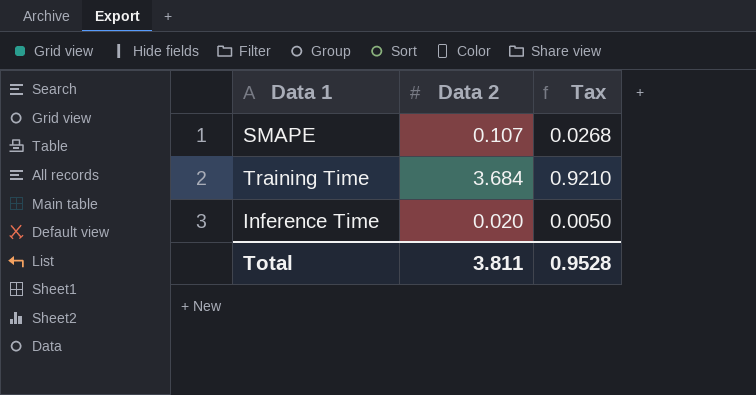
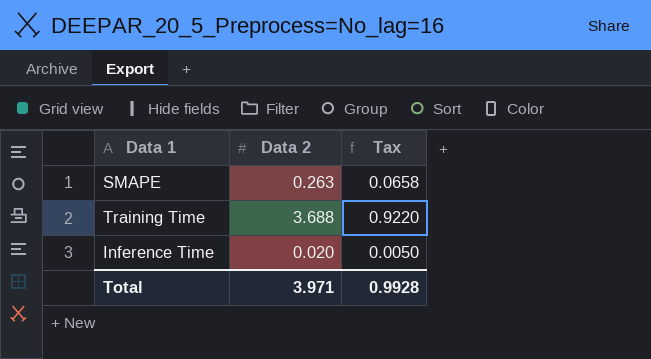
SMAPE | Data 2: 0.107 -> 0.263
SMAPE | Tax: 0.0268 -> 0.0658
Training Time | Data 2: 3.684 -> 3.688
Training Time | Tax: 0.9210 -> 0.9220
Total | Data 2: 3.811 -> 3.971
Total | Tax: 0.9528 -> 0.9928

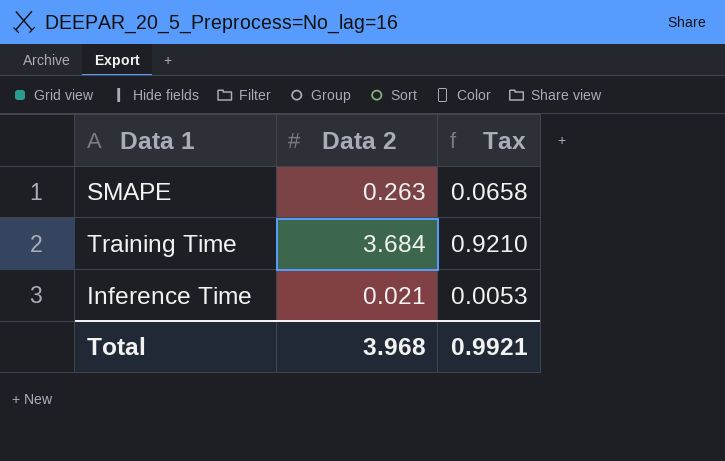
Training Time | Data 2: 3.688 -> 3.684
Training Time | Tax: 0.9220 -> 0.9210
Inference Time | Data 2: 0.020 -> 0.021
Inference Time | Tax: 0.0050 -> 0.0053
Total | Data 2: 3.971 -> 3.968
Total | Tax: 0.9928 -> 0.9921

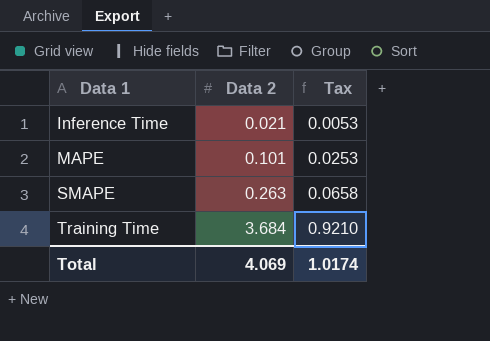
row order: none -> Data 1 ascending
row MAPE: none -> 0.101 | 0.0253
Total | Data 2: 3.968 -> 4.069
Total | Tax: 0.9921 -> 1.0174

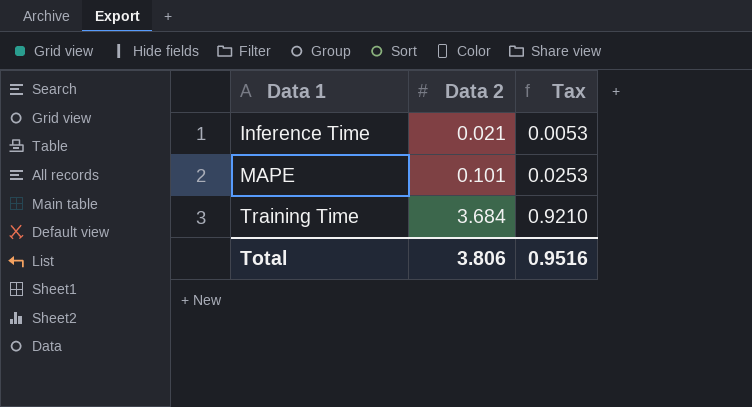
row SMAPE: 0.263 | 0.0658 -> none
Total | Data 2: 4.069 -> 3.806
Total | Tax: 1.0174 -> 0.9516

